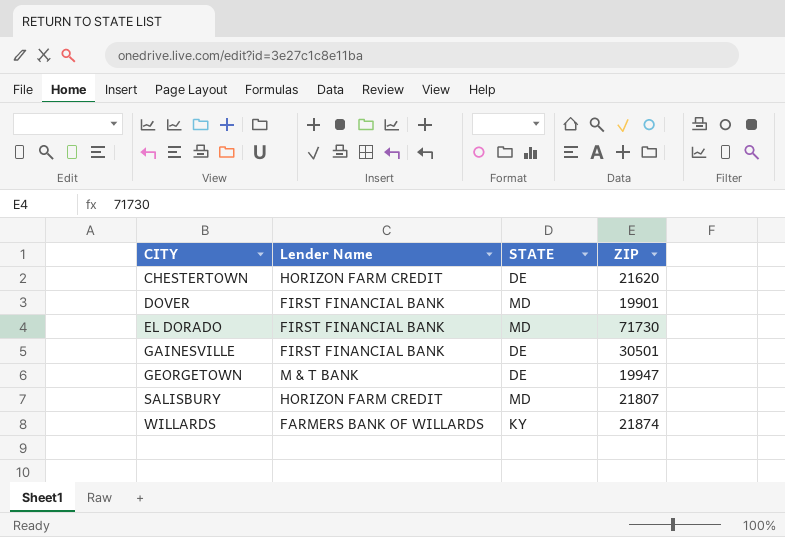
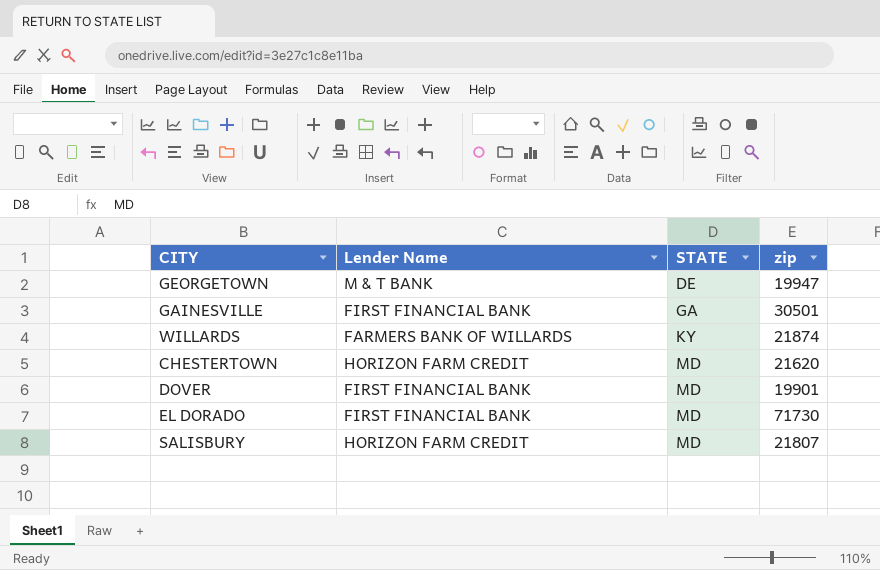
row order: CITY ascending -> STATE ascending
column name: ZIP -> zip
GAINESVILLE | STATE: DE -> GA
CHESTERTOWN | STATE: DE -> MD

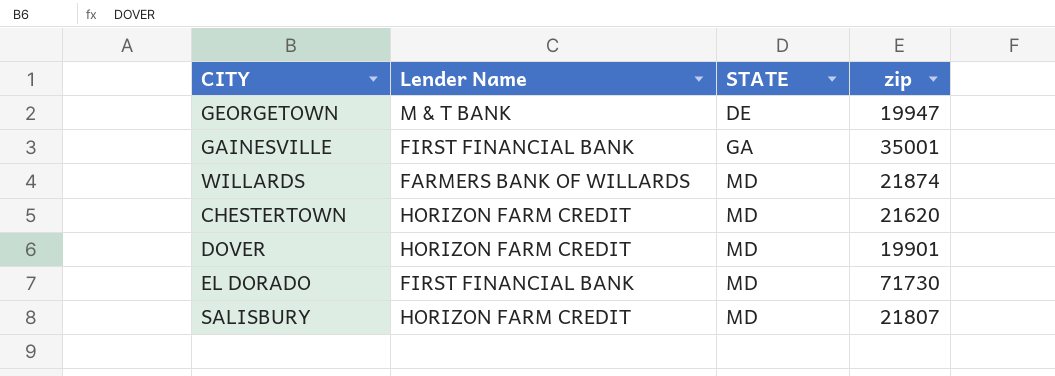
GAINESVILLE | zip: 30501 -> 35001
WILLARDS | STATE: KY -> MD
DOVER | Lender Name: FIRST FINANCIAL BANK -> HORIZON FARM CREDIT

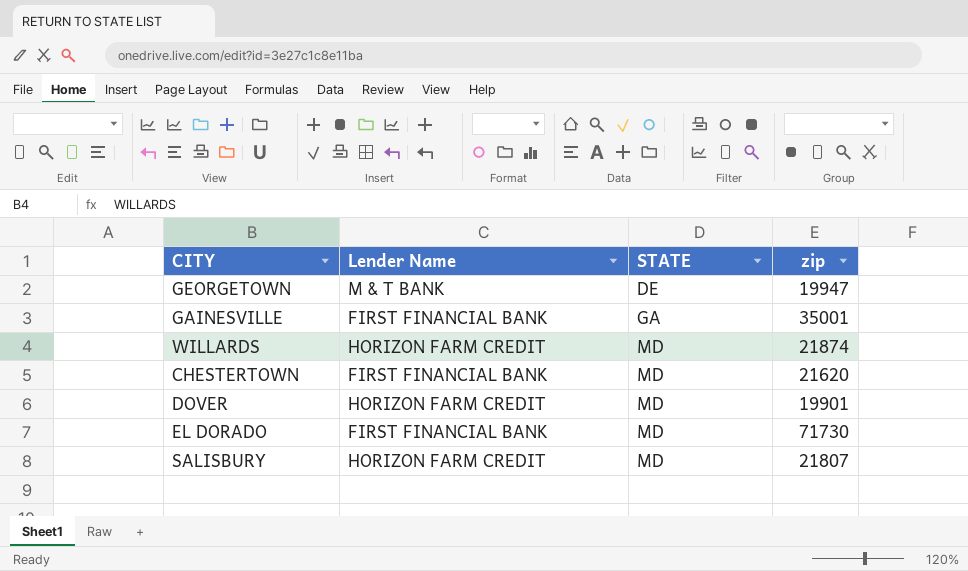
WILLARDS | Lender Name: FARMERS BANK OF WILLARDS -> HORIZON FARM CREDIT
CHESTERTOWN | Lender Name: HORIZON FARM CREDIT -> FIRST FINANCIAL BANK

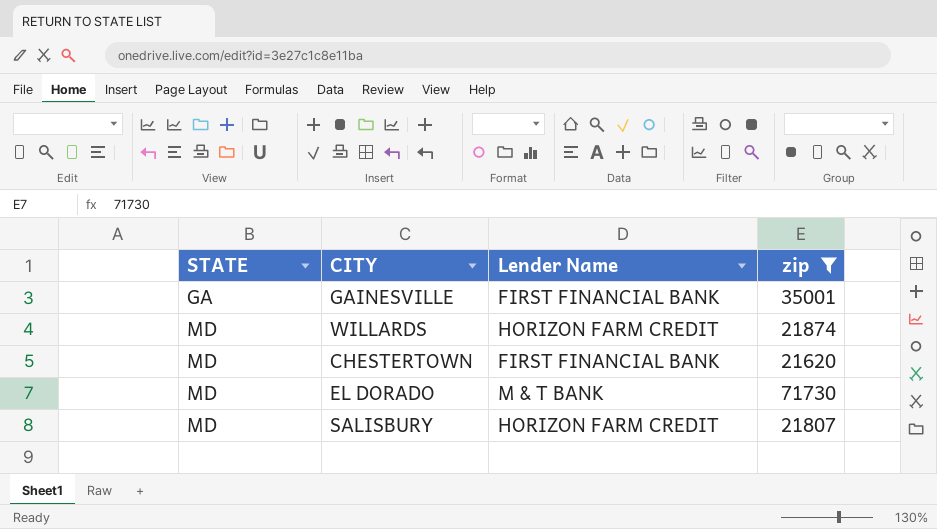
filter: none -> zip >= 21620
column STATE | position: 3 -> 1
EL DORADO | Lender Name: FIRST FINANCIAL BANK -> M & T BANK

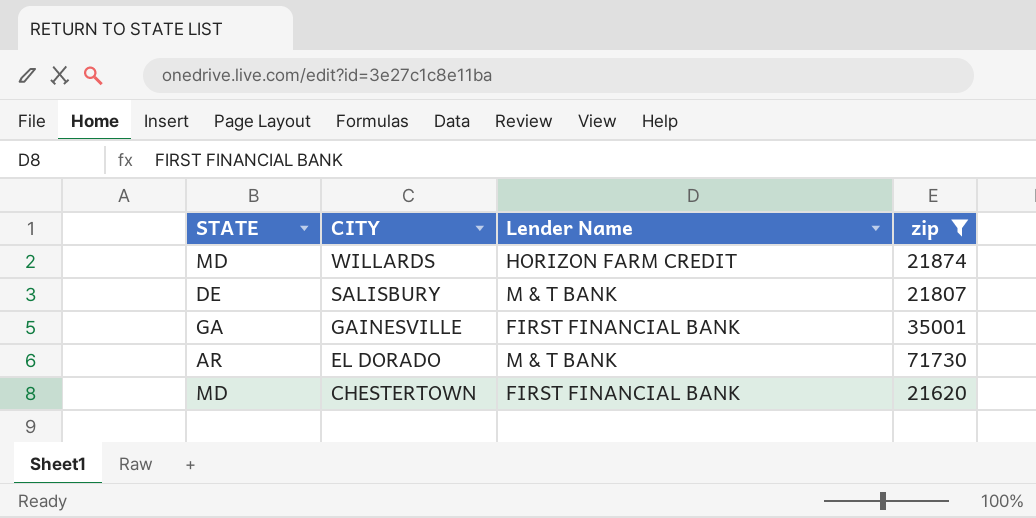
row order: STATE ascending -> CITY descending
SALISBURY | STATE: MD -> DE
SALISBURY | Lender Name: HORIZON FARM CREDIT -> M & T BANK
EL DORADO | STATE: MD -> AR

